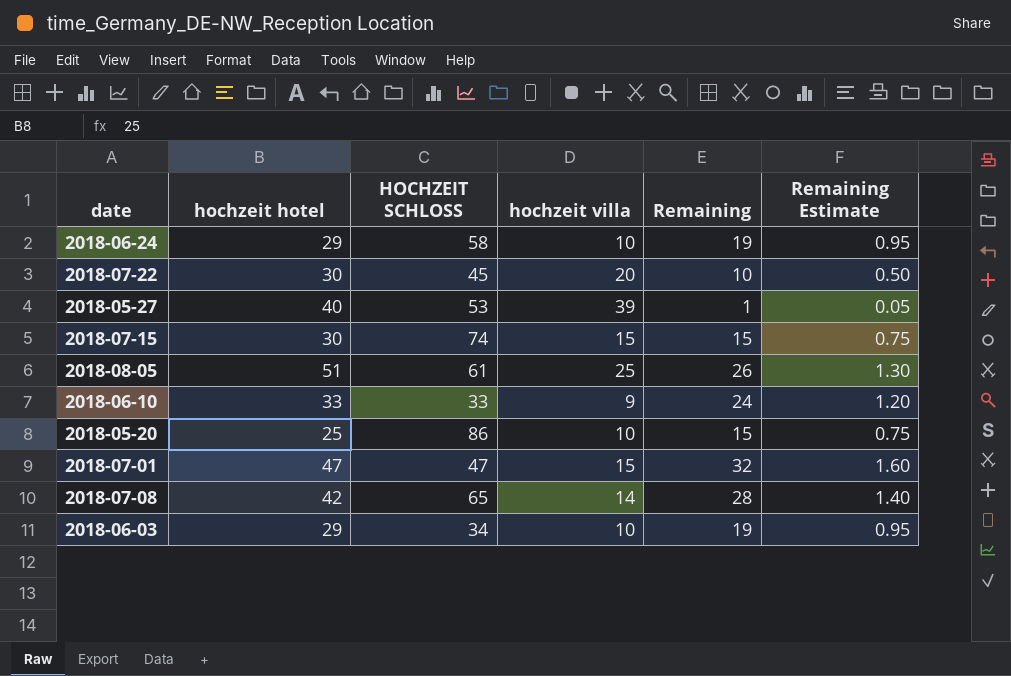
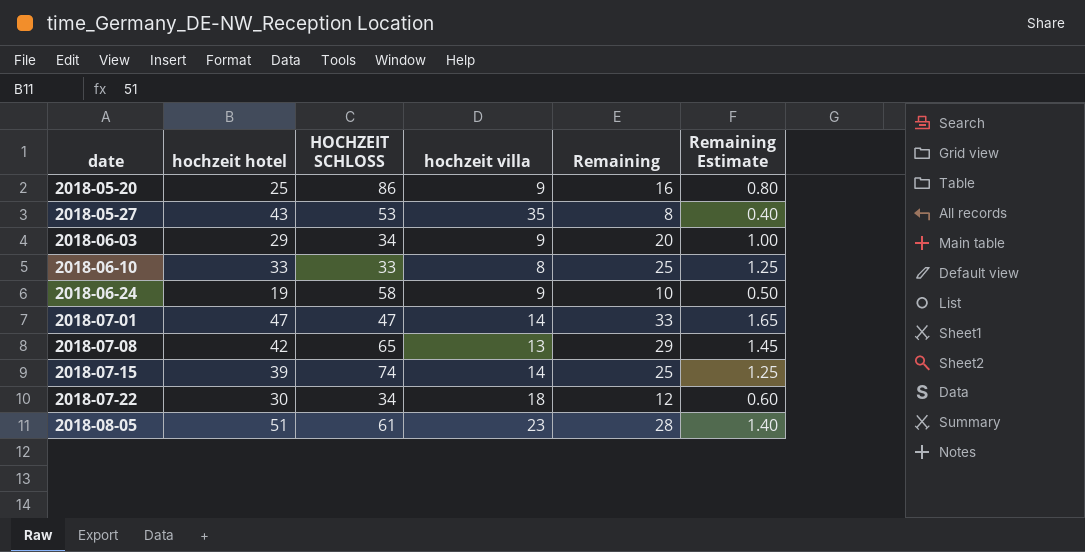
row order: none -> date ascending
2018-05-20 | hochzeit villa: 10 -> 9
2018-05-20 | Remaining: 15 -> 16
2018-05-20 | Remaining Estimate: 0.75 -> 0.80
2018-05-27 | hochzeit hotel: 40 -> 43
2018-05-27 | hochzeit villa: 39 -> 35
2018-05-27 | Remaining: 1 -> 8
2018-05-27 | Remaining Estimate: 0.05 -> 0.40
2018-06-03 | hochzeit villa: 10 -> 9
2018-06-03 | Remaining: 19 -> 20
2018-06-03 | Remaining Estimate: 0.95 -> 1.00
2018-06-10 | hochzeit villa: 9 -> 8
2018-06-10 | Remaining: 24 -> 25
2018-06-10 | Remaining Estimate: 1.20 -> 1.25
2018-06-24 | hochzeit hotel: 29 -> 19
2018-06-24 | hochzeit villa: 10 -> 9
2018-06-24 | Remaining: 19 -> 10
2018-06-24 | Remaining Estimate: 0.95 -> 0.50
2018-07-01 | hochzeit villa: 15 -> 14
2018-07-01 | Remaining: 32 -> 33
2018-07-01 | Remaining Estimate: 1.60 -> 1.65
2018-07-08 | hochzeit villa: 14 -> 13
2018-07-08 | Remaining: 28 -> 29
2018-07-08 | Remaining Estimate: 1.40 -> 1.45
2018-07-15 | hochzeit hotel: 30 -> 39
2018-07-15 | hochzeit villa: 15 -> 14
2018-07-15 | Remaining: 15 -> 25
2018-07-15 | Remaining Estimate: 0.75 -> 1.25
2018-07-22 | HOCHZEIT SCHLOSS: 45 -> 34
2018-07-22 | hochzeit villa: 20 -> 18
2018-07-22 | Remaining: 10 -> 12
2018-07-22 | Remaining Estimate: 0.50 -> 0.60
2018-08-05 | hochzeit villa: 25 -> 23
2018-08-05 | Remaining: 26 -> 28
2018-08-05 | Remaining Estimate: 1.30 -> 1.40

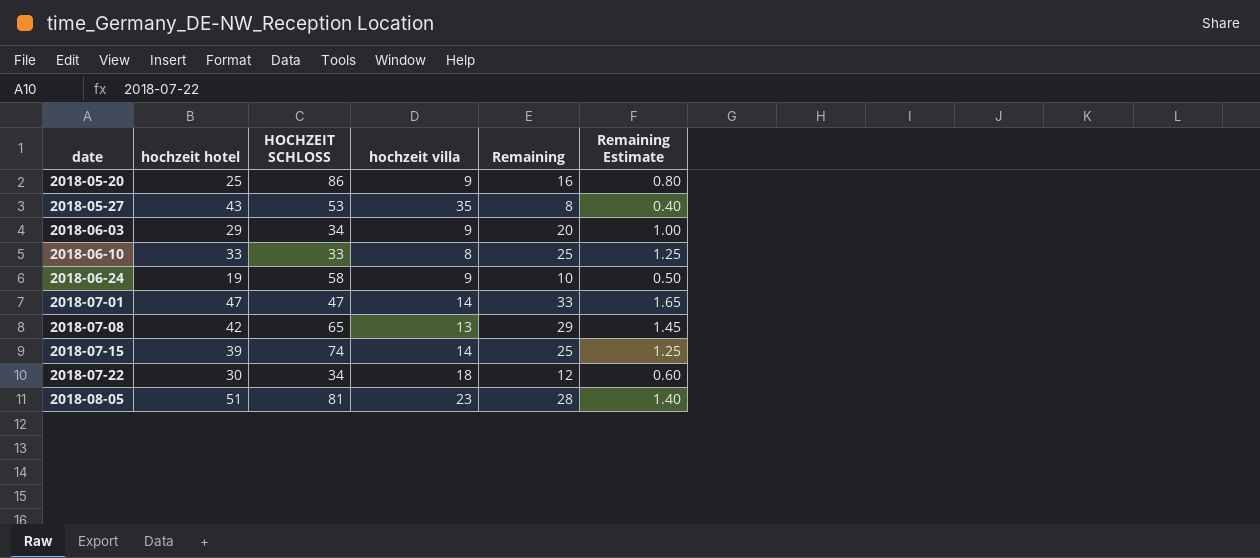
2018-08-05 | HOCHZEIT SCHLOSS: 61 -> 81

